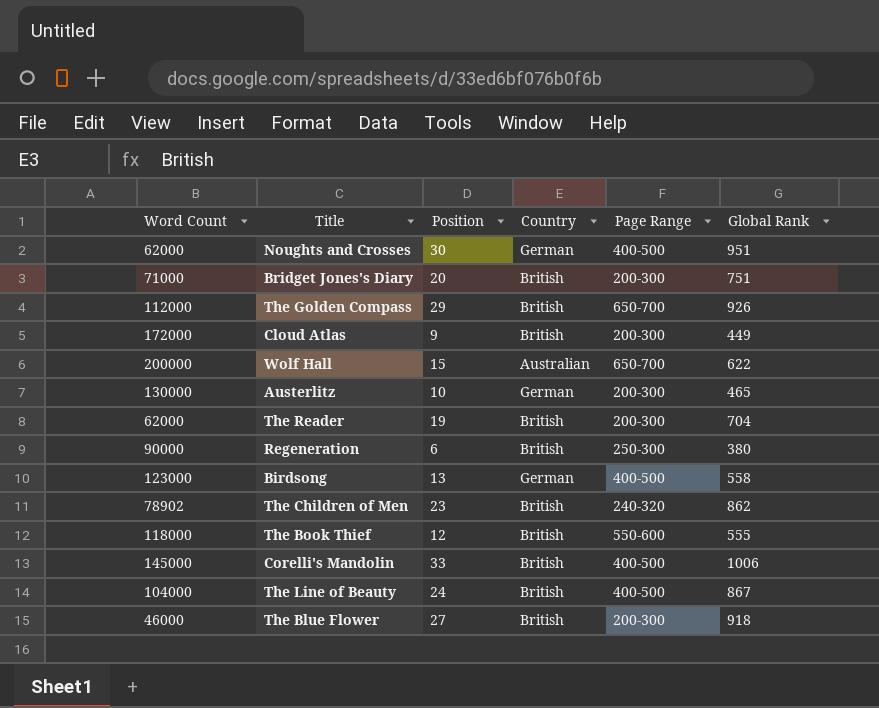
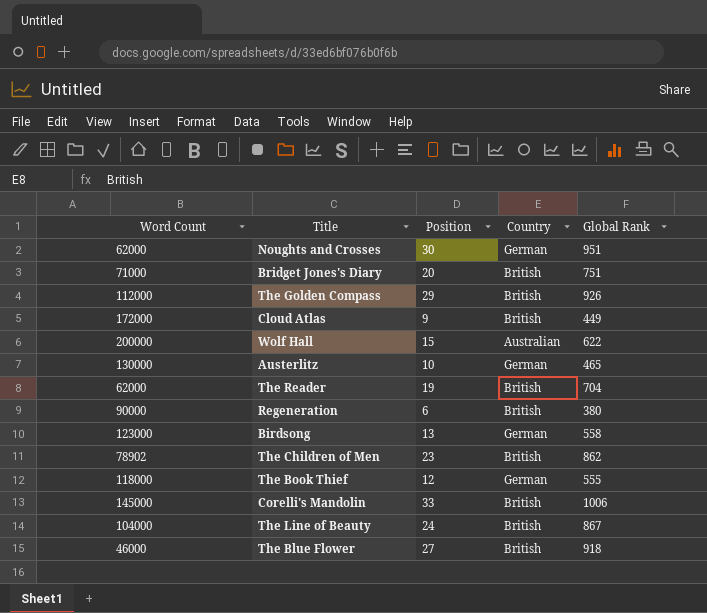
column Page Range | position: 5 -> none
The Book Thief | Country: British -> German

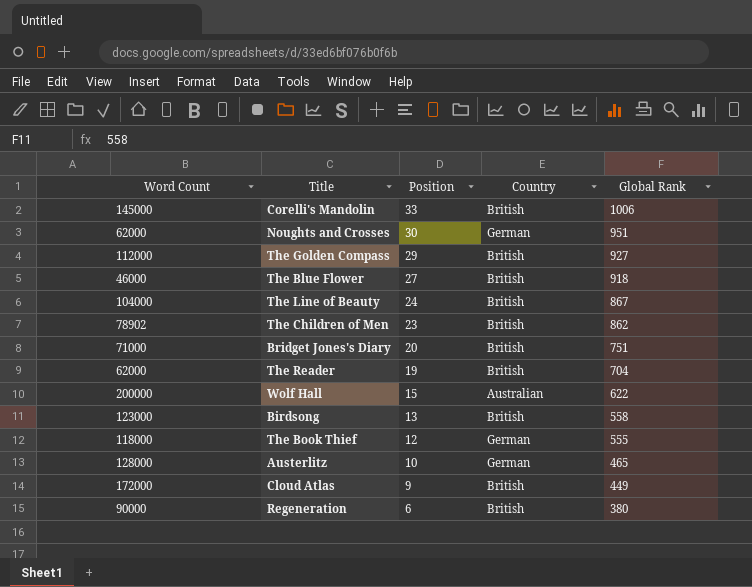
row order: none -> Position descending
The Golden Compass | Global Rank: 926 -> 927
Birdsong | Country: German -> British
Austerlitz | Word Count: 130000 -> 128000

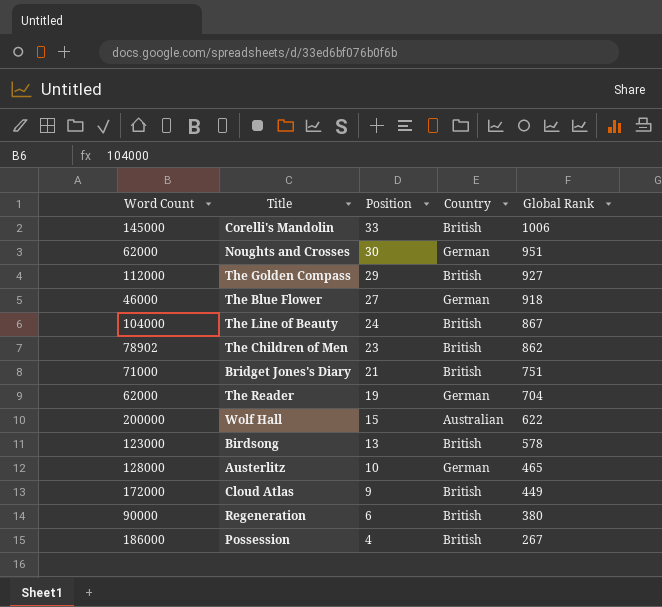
row The Book Thief: 118000 | 12 | German | 555 -> none
The Blue Flower | Country: British -> German
Bridget Jones's Diary | Position: 20 -> 21
The Reader | Country: British -> German
Birdsong | Global Rank: 558 -> 578
row Possession: none -> 186000 | 4 | British | 267

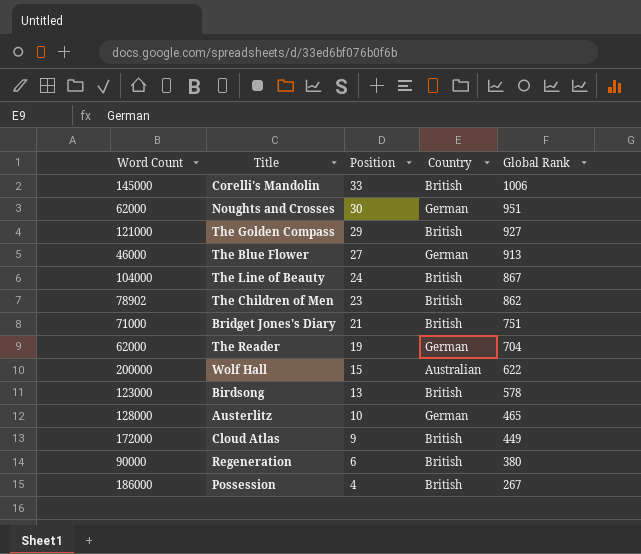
The Golden Compass | Word Count: 112000 -> 121000
The Blue Flower | Global Rank: 918 -> 913

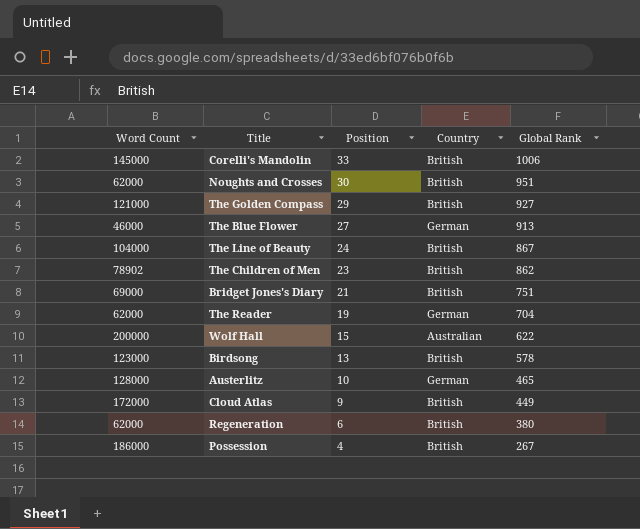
Noughts and Crosses | Country: German -> British
Bridget Jones's Diary | Word Count: 71000 -> 69000
Regeneration | Word Count: 90000 -> 62000

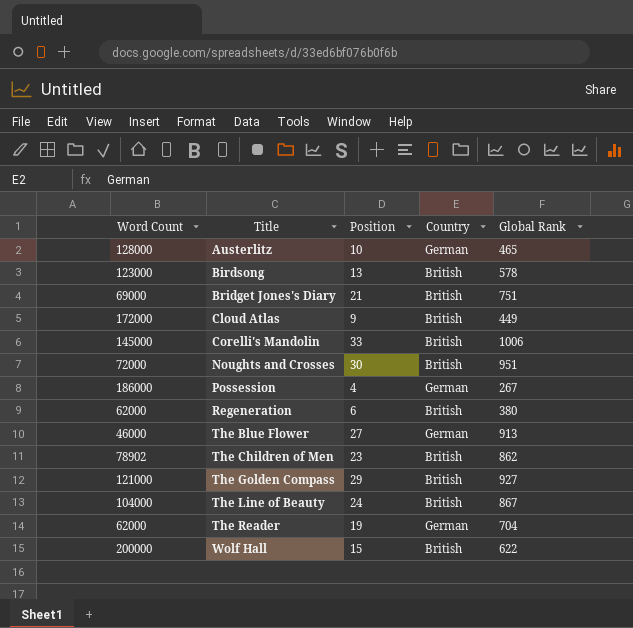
row order: Position descending -> Title ascending
Noughts and Crosses | Word Count: 62000 -> 72000
Possession | Country: British -> German
Wolf Hall | Country: Australian -> British

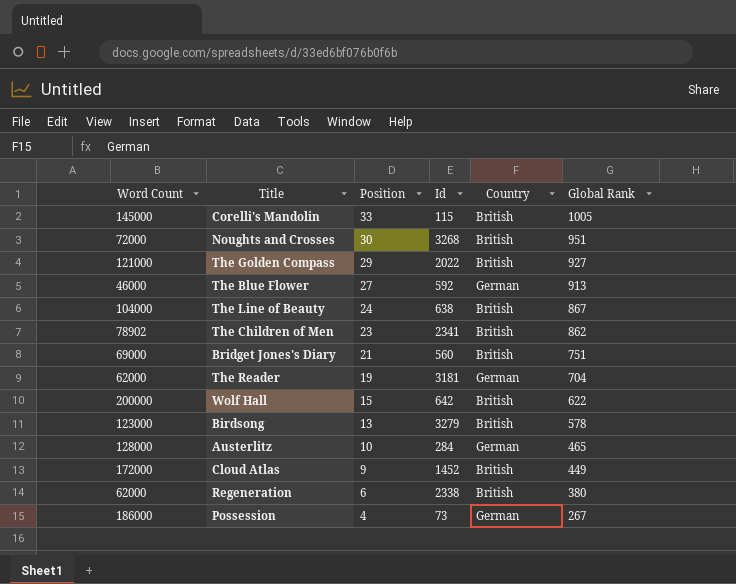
row order: Title ascending -> Position descending
column Id | position: none -> 4
Corelli's Mandolin | Global Rank: 1006 -> 1005

